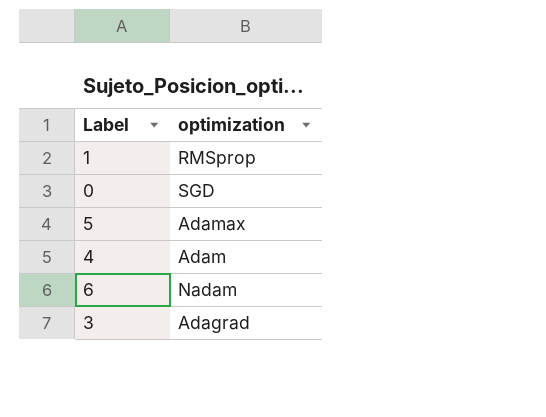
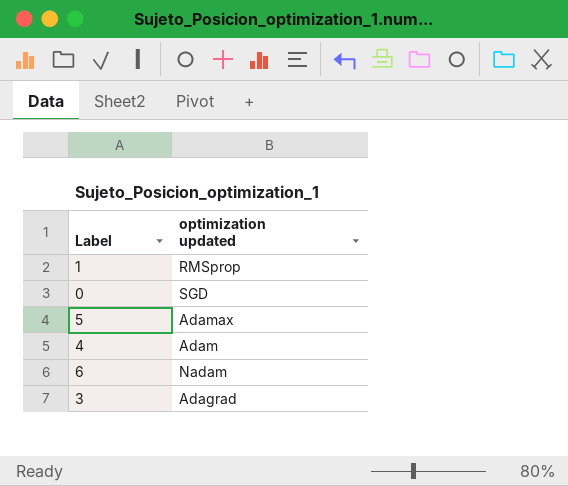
column name: optimization -> optimization updated

